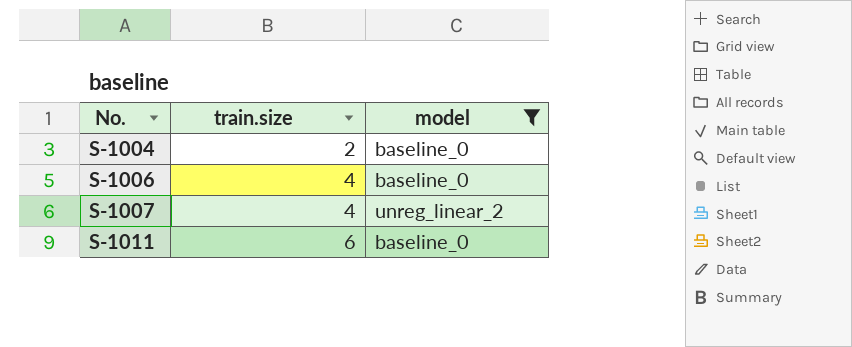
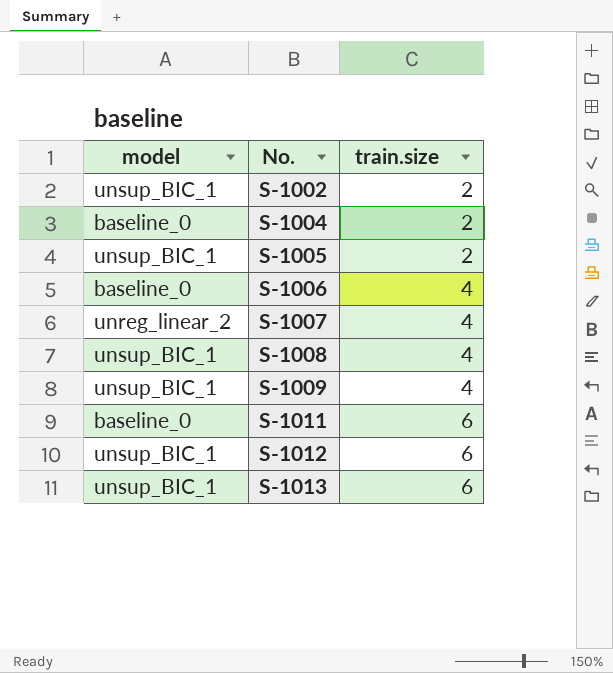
filter: model != unsup_BIC_1 -> none
column model | position: 3 -> 1

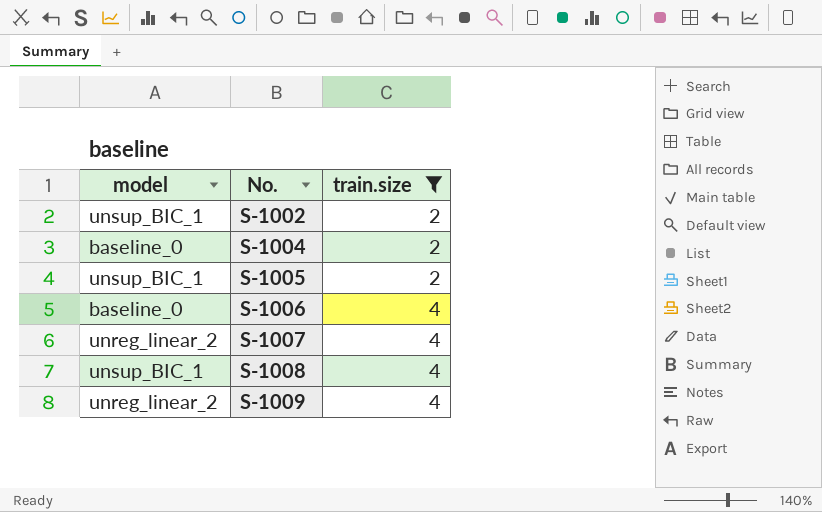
filter: none -> train.size != 6
S-1009 | model: unsup_BIC_1 -> unreg_linear_2

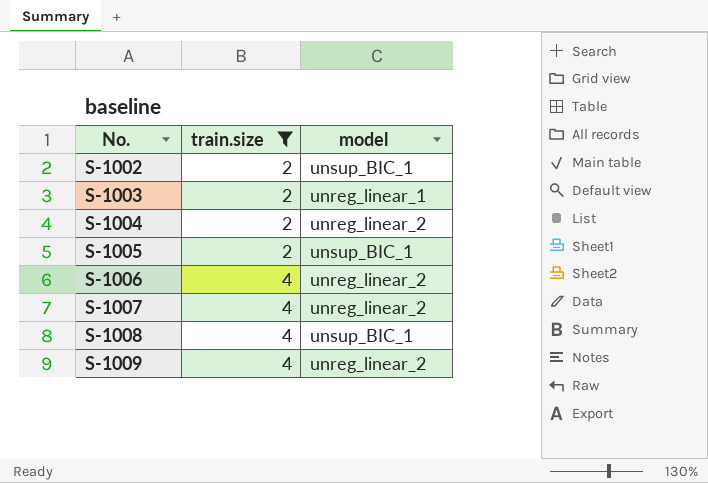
column model | position: 1 -> 3
row S-1003: none -> 2 | unreg_linear_1
S-1004 | model: baseline_0 -> unreg_linear_2
S-1006 | model: baseline_0 -> unreg_linear_2

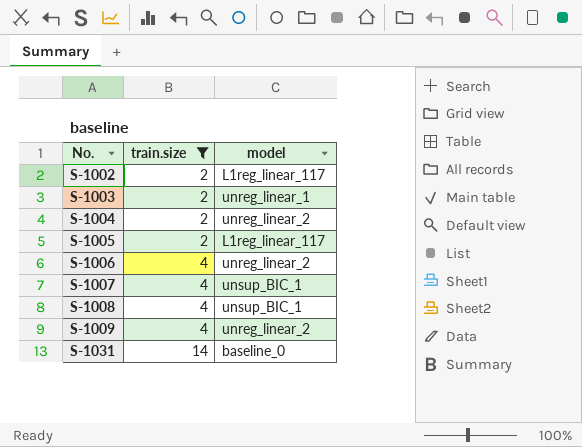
S-1002 | model: unsup_BIC_1 -> L1reg_linear_117
S-1005 | model: unsup_BIC_1 -> L1reg_linear_117
S-1007 | model: unreg_linear_2 -> unsup_BIC_1
row S-1031: none -> 14 | baseline_0

